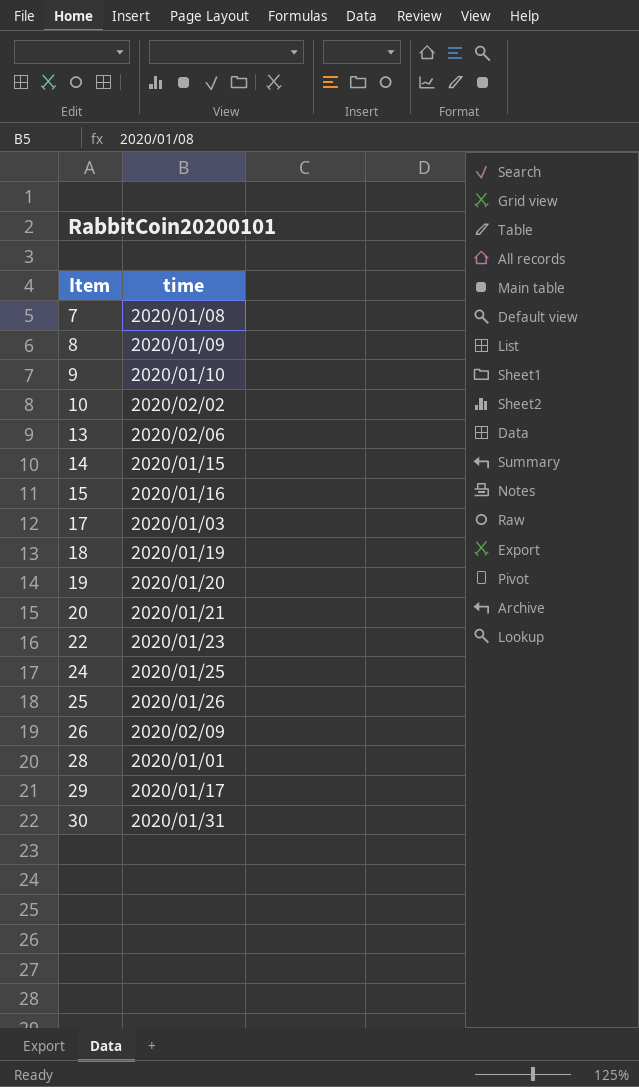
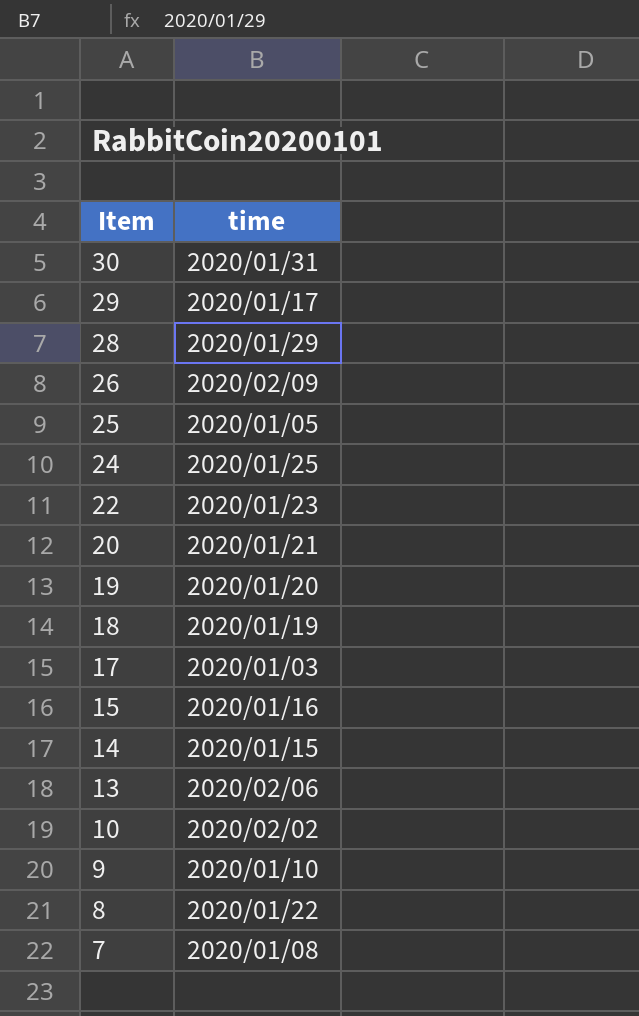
row order: Item ascending -> Item descending
28 | time: 2020/01/01 -> 2020/01/29
25 | time: 2020/01/26 -> 2020/01/05
8 | time: 2020/01/09 -> 2020/01/22

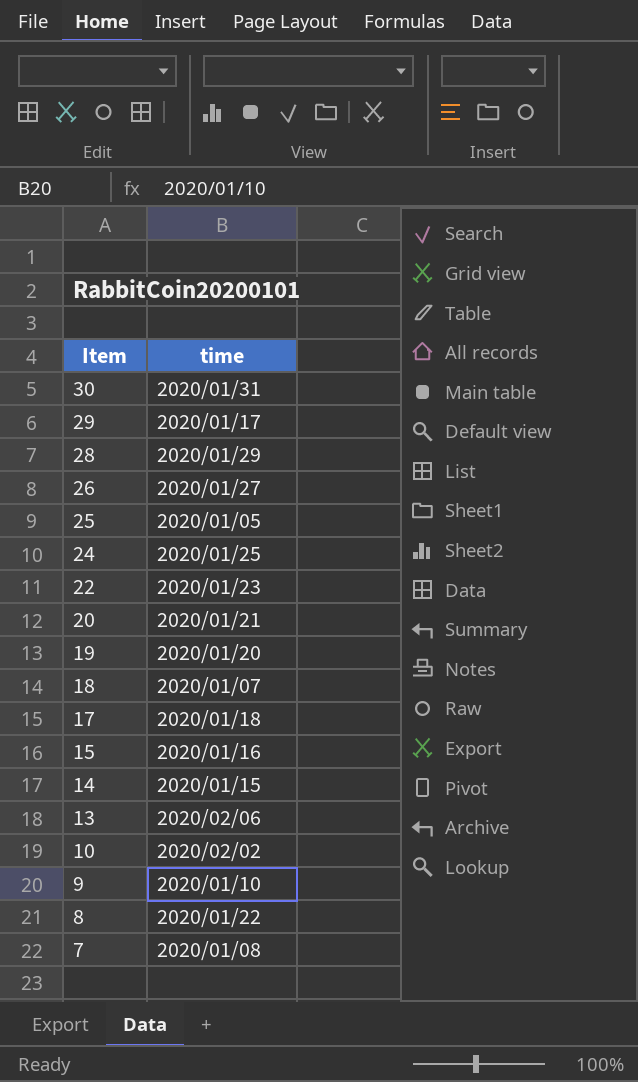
26 | time: 2020/02/09 -> 2020/01/27
18 | time: 2020/01/19 -> 2020/01/07
17 | time: 2020/01/03 -> 2020/01/18

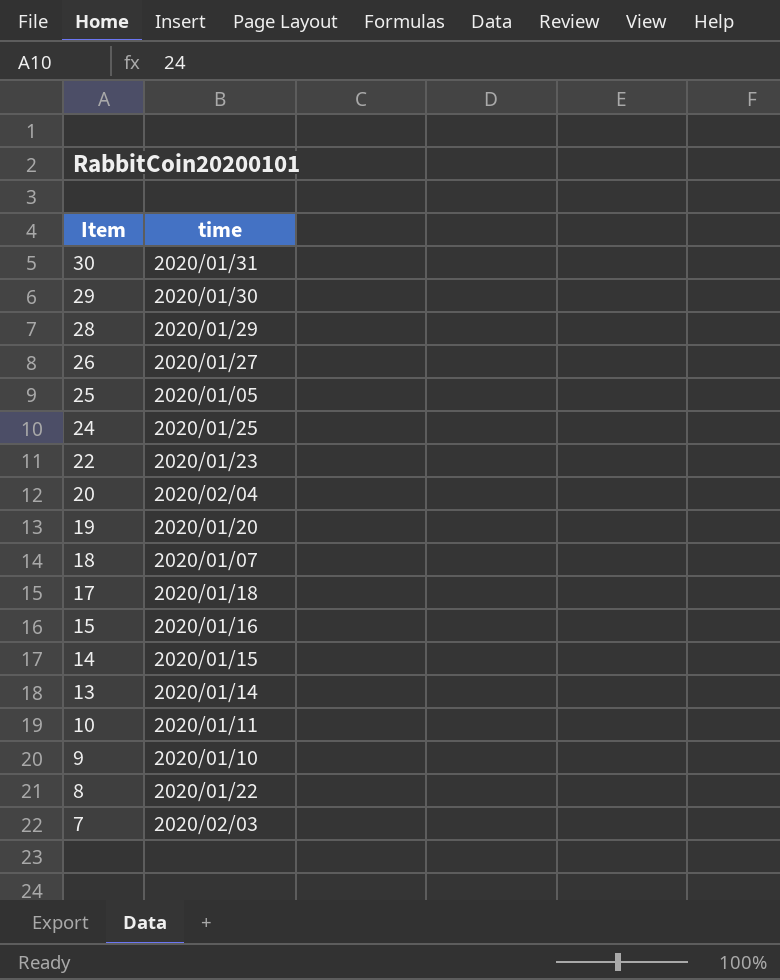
29 | time: 2020/01/17 -> 2020/01/30
20 | time: 2020/01/21 -> 2020/02/04
13 | time: 2020/02/06 -> 2020/01/14
10 | time: 2020/02/02 -> 2020/01/11
7 | time: 2020/01/08 -> 2020/02/03

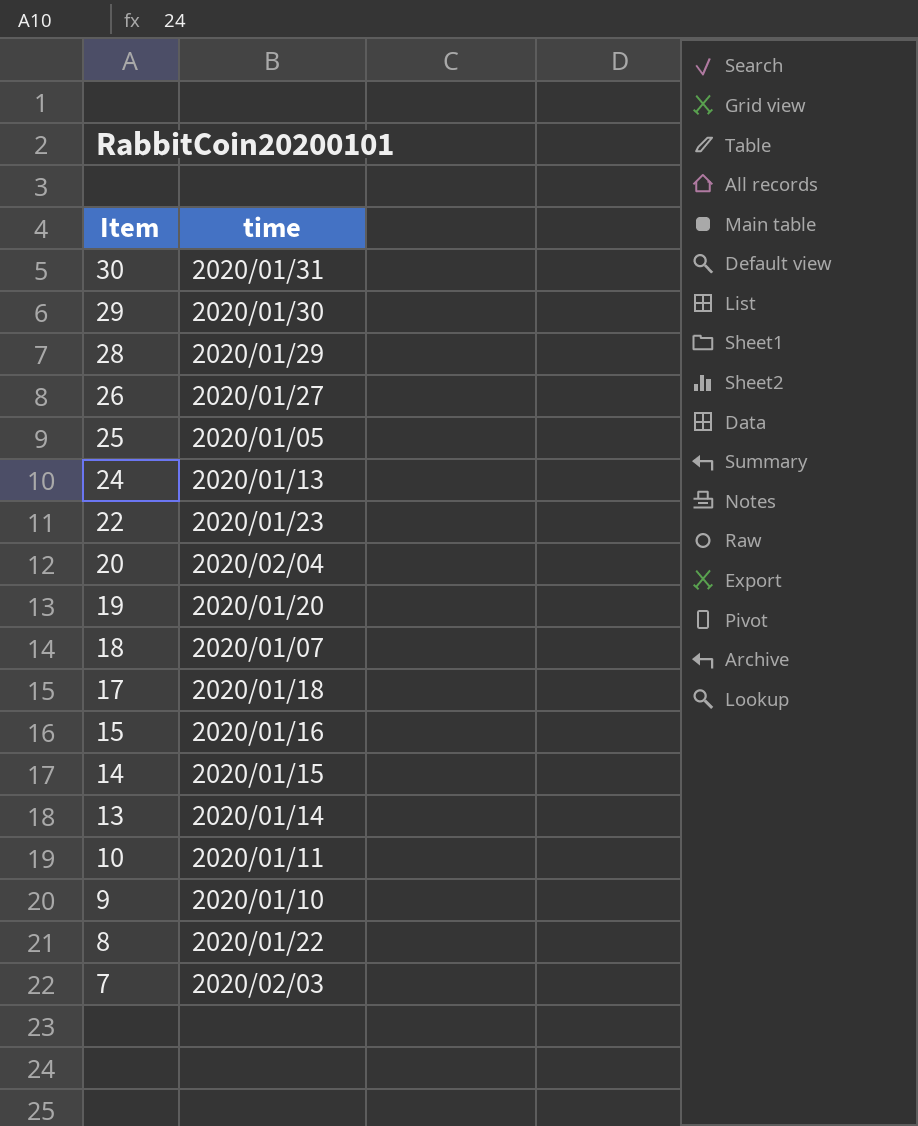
24 | time: 2020/01/25 -> 2020/01/13

